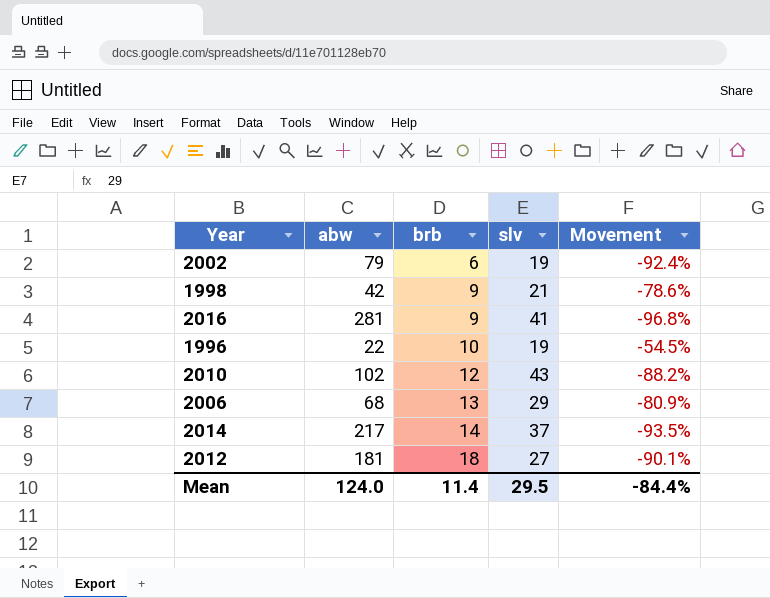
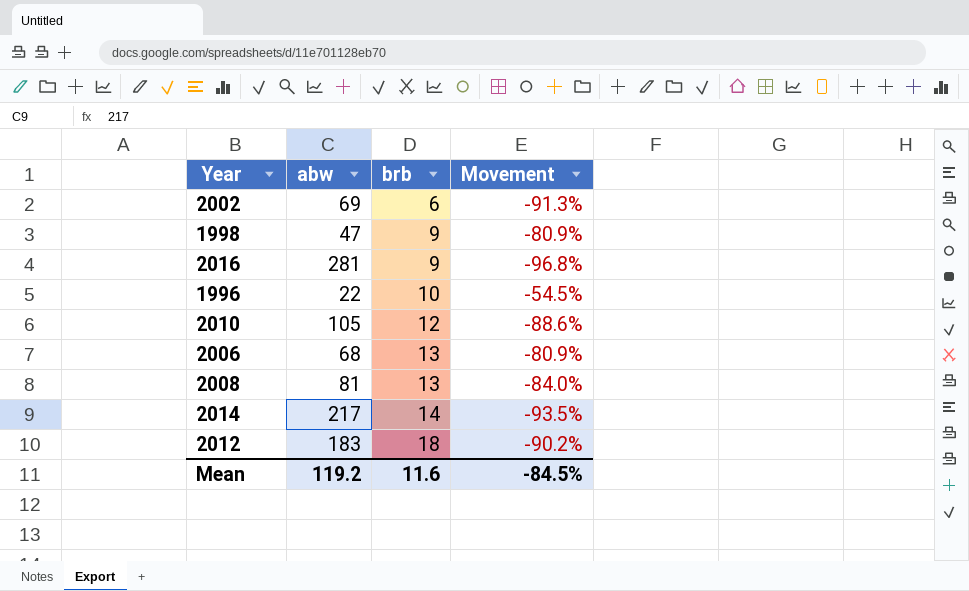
column slv | position: 4 -> none
2002 | abw: 79 -> 69
2002 | Movement: -92.4% -> -91.3%
1998 | abw: 42 -> 47
1998 | Movement: -78.6% -> -80.9%
2010 | abw: 102 -> 105
2010 | Movement: -88.2% -> -88.6%
row 2008: none -> 81 | 13 | -84.0%
2012 | abw: 181 -> 183
2012 | Movement: -90.1% -> -90.2%
Mean | abw: 124.0 -> 119.2
Mean | brb: 11.4 -> 11.6
Mean | Movement: -84.4% -> -84.5%

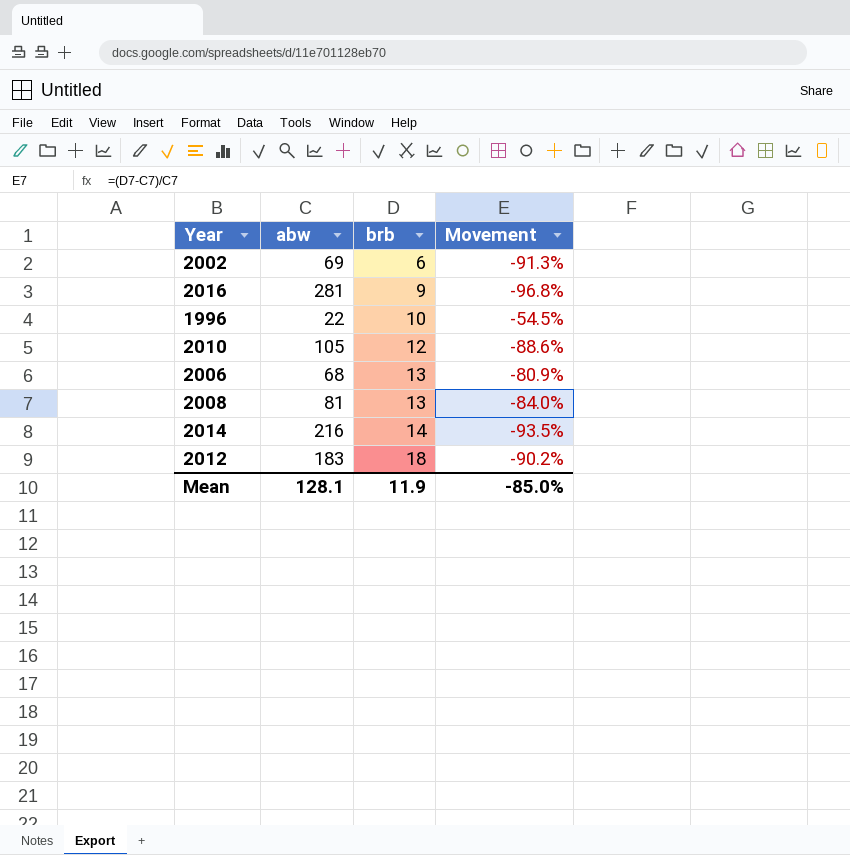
row 1998: 47 | 9 | -80.9% -> none
2014 | abw: 217 -> 216
Mean | abw: 119.2 -> 128.1
Mean | brb: 11.6 -> 11.9
Mean | Movement: -84.5% -> -85.0%

